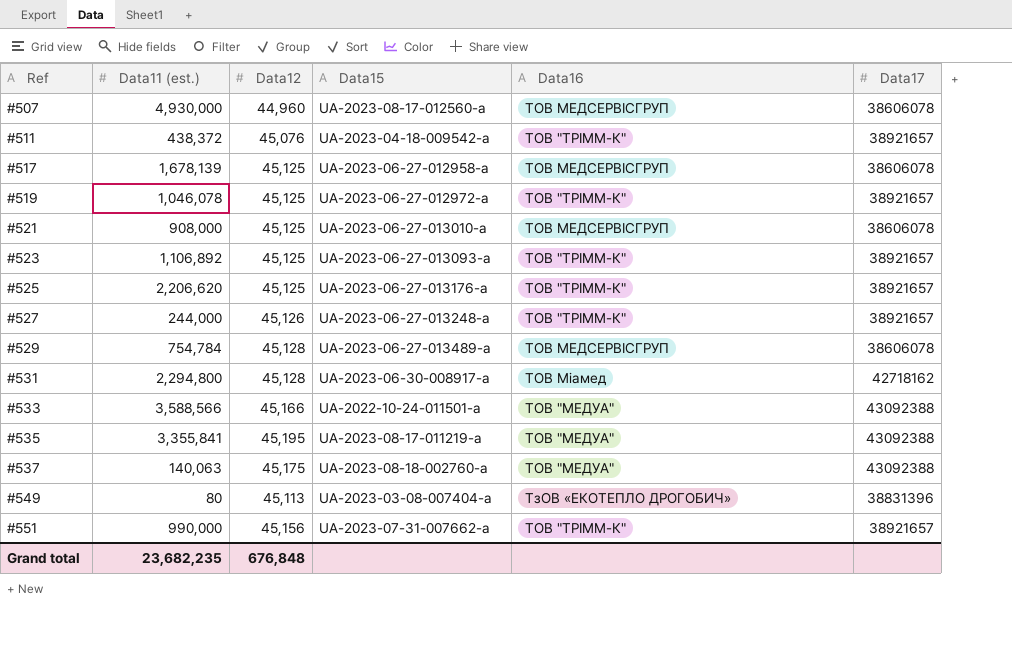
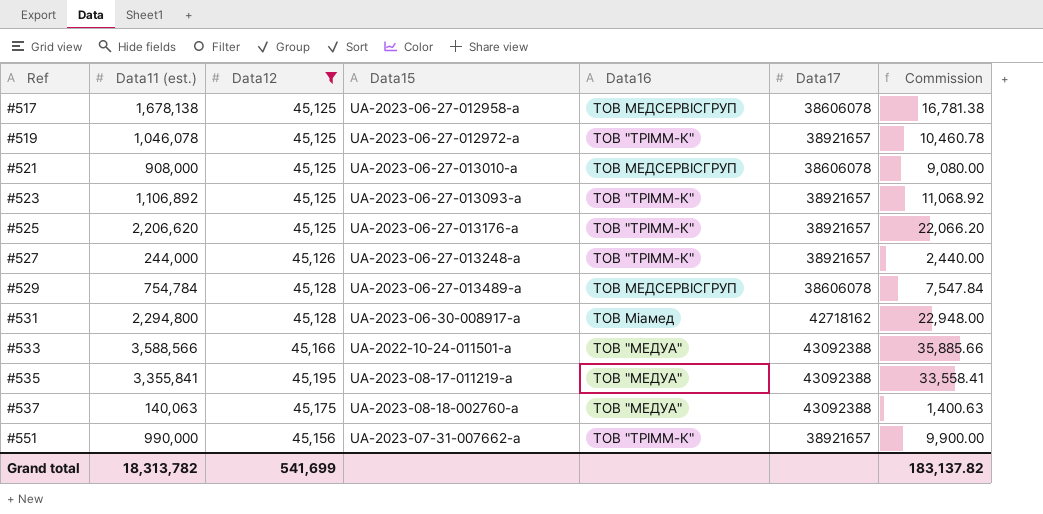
filter: none -> Data12 >= 45,125
column Commission | formula: none -> [Data11 (est.)] * 0.01
#517 | Data11 (est.): 1,678,139 -> 1,678,138
Grand total | Data11 (est.): 23,682,235 -> 18,313,782
Grand total | Data12: 676,848 -> 541,699

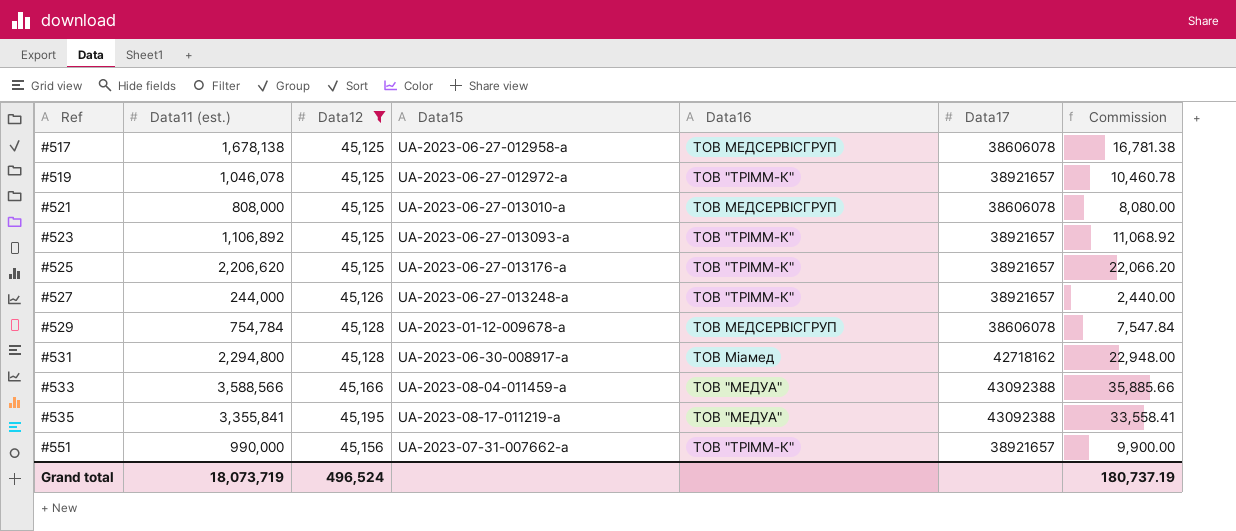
row #537: 140,063 | 45,175 | UA-2023-08-18-002760-a | ТОВ "МЕДУА" | 43092388 | 1,400.63 -> none
#521 | Data11 (est.): 908,000 -> 808,000
#521 | Commission: 9,080.00 -> 8,080.00
#529 | Data15: UA-2023-06-27-013489-a -> UA-2023-01-12-009678-a
#533 | Data15: UA-2022-10-24-011501-a -> UA-2023-08-04-011459-a
Grand total | Data11 (est.): 18,313,782 -> 18,073,719
Grand total | Data12: 541,699 -> 496,524
Grand total | Commission: 183,137.82 -> 180,737.19

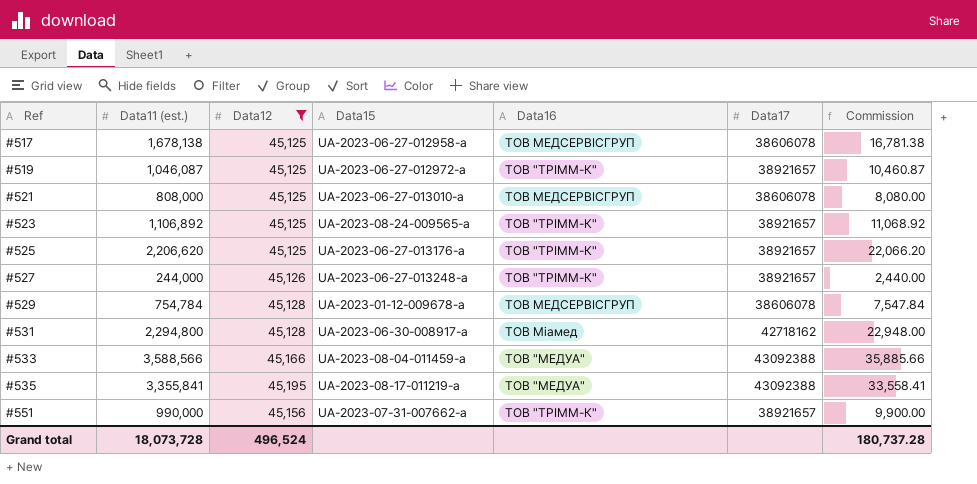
#519 | Data11 (est.): 1,046,078 -> 1,046,087
#519 | Commission: 10,460.78 -> 10,460.87
#523 | Data15: UA-2023-06-27-013093-a -> UA-2023-08-24-009565-a
Grand total | Data11 (est.): 18,073,719 -> 18,073,728
Grand total | Commission: 180,737.19 -> 180,737.28

